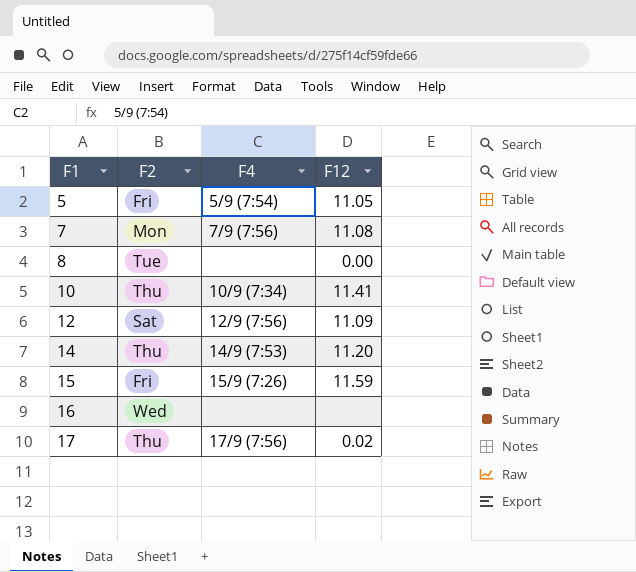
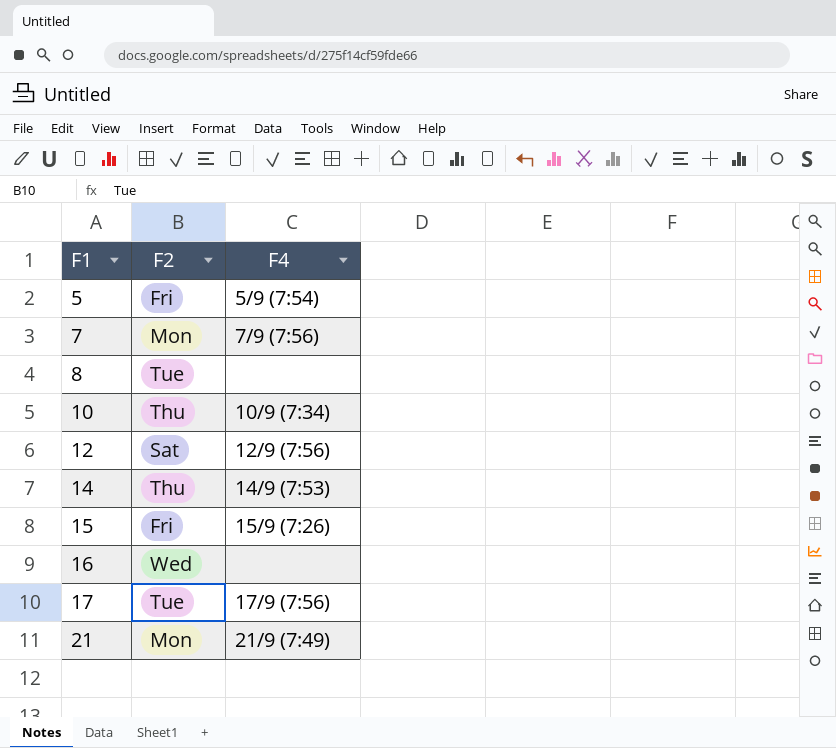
column F12 | position: 4 -> none
17 | F2: Thu -> Tue
row 21: none -> Mon | 21/9 (7:49)

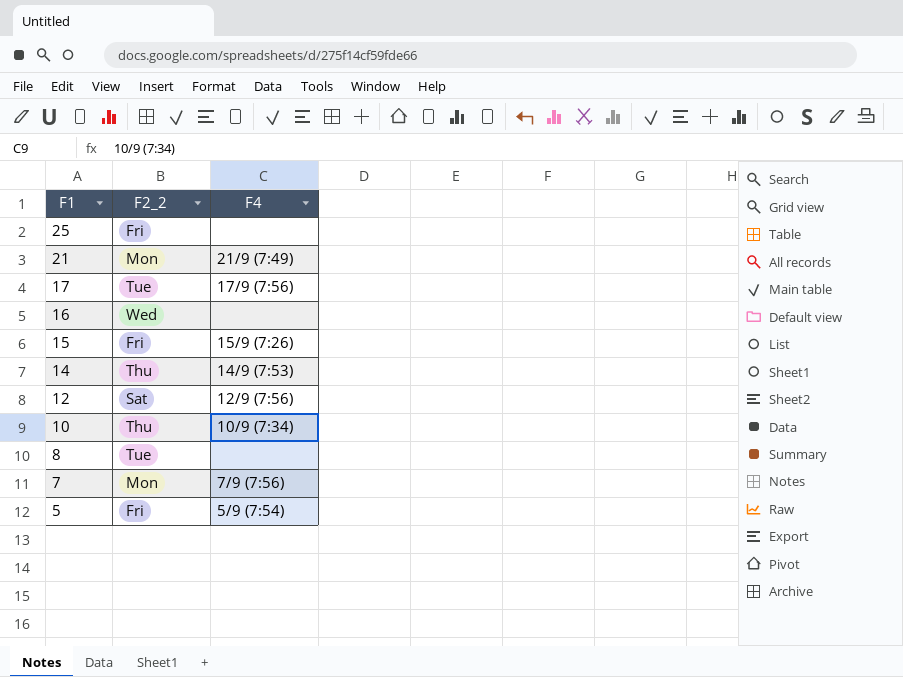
row order: F1 ascending -> F1 descending
column name: F2 -> F2_2
row 25: none -> Fri | none

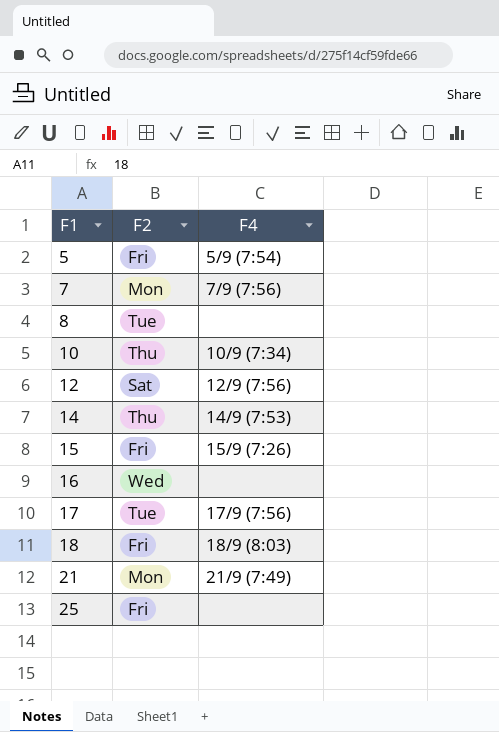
row order: F1 descending -> F1 ascending
column name: F2_2 -> F2
row 18: none -> Fri | 18/9 (8:03)

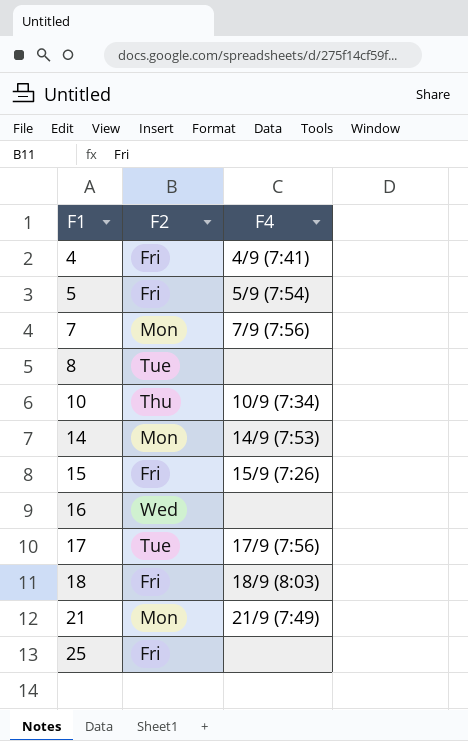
row 12: Sat | 12/9 (7:56) -> none
row 4: none -> Fri | 4/9 (7:41)
14 | F2: Thu -> Mon

